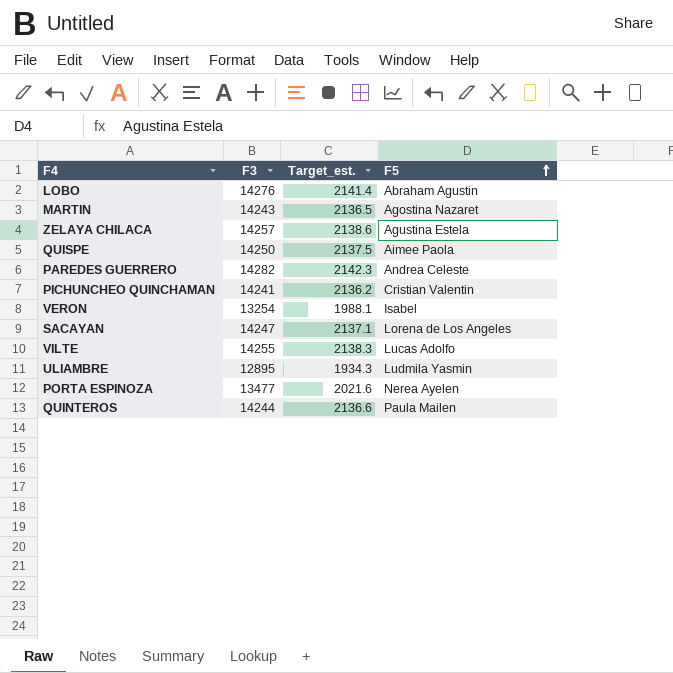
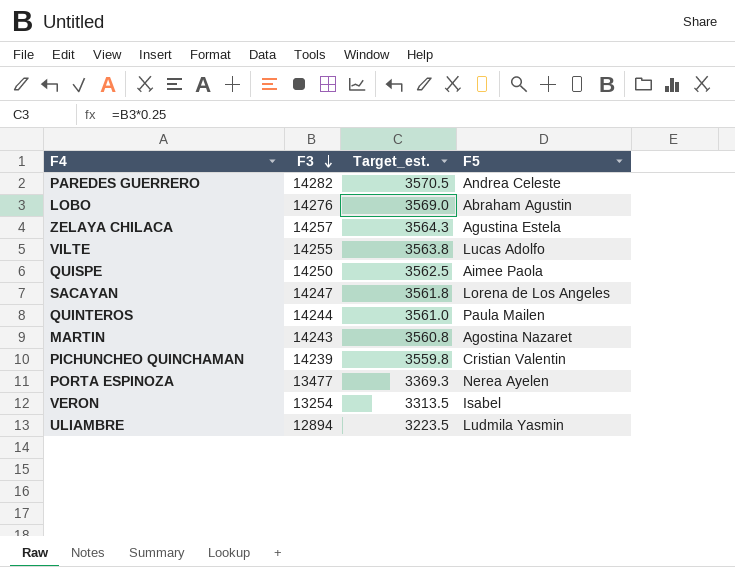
row order: F5 ascending -> F3 descending
column Target_est. | formula: [F3] * 0.15 -> [F3] * 0.25
PICHUNCHEO QUINCHAMAN | F3: 14241 -> 14239
ULIAMBRE | F3: 12895 -> 12894

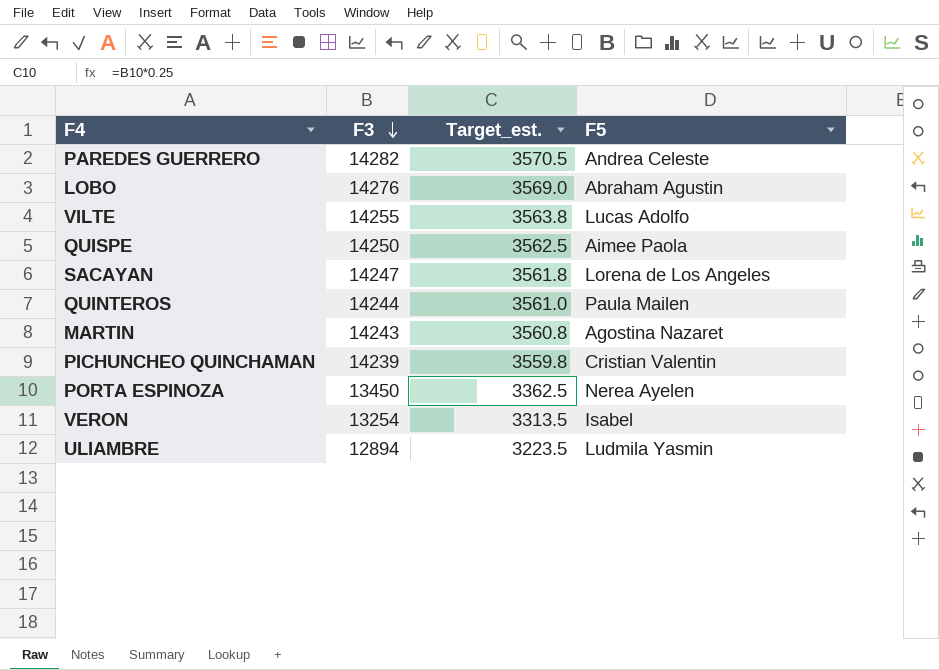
row ZELAYA CHILACA: 14257 | 3564.3 | Agustina Estela -> none
PORTA ESPINOZA | F3: 13477 -> 13450
PORTA ESPINOZA | Target_est.: 3369.3 -> 3362.5

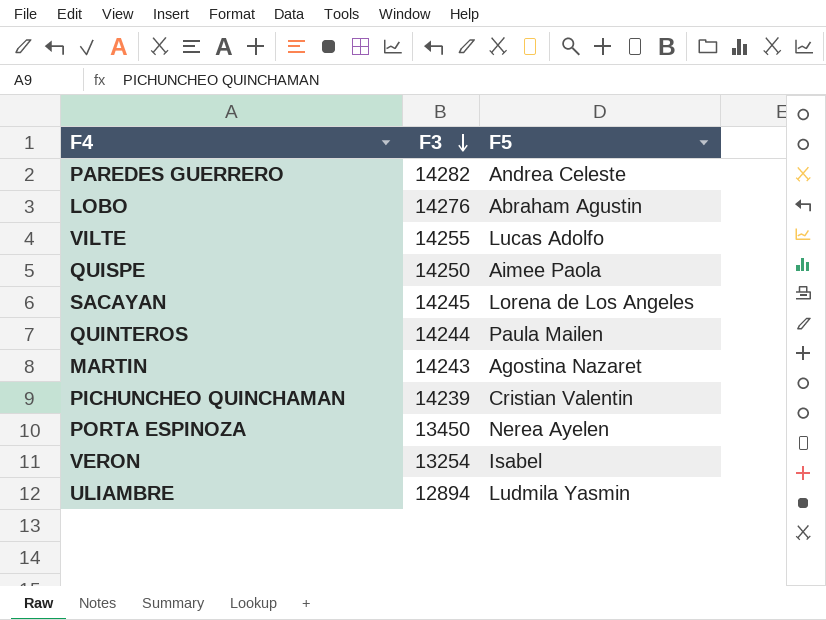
column Target_est. | formula: [F3] * 0.25 -> none
SACAYAN | F3: 14247 -> 14245

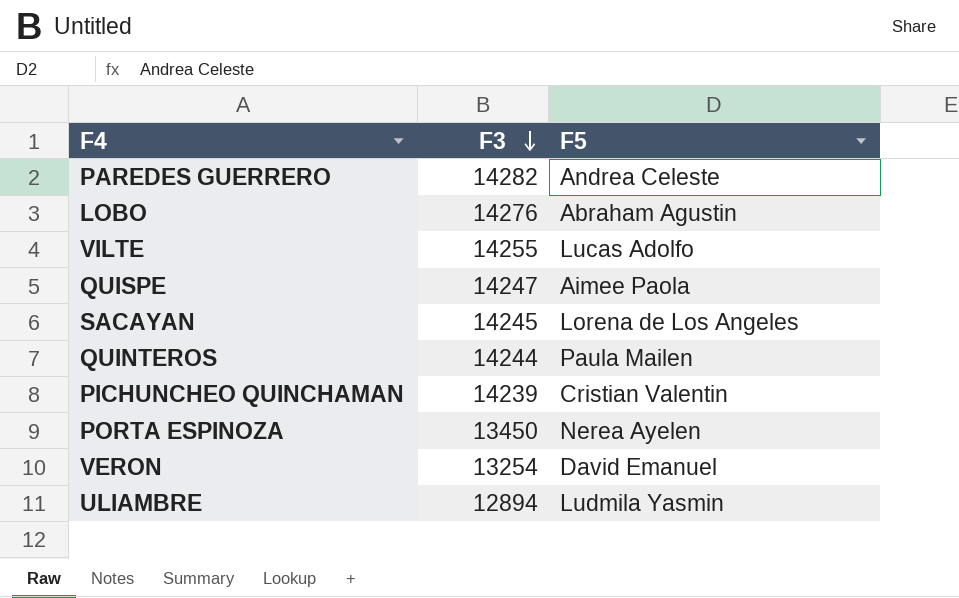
row MARTIN: 14243 | Agostina Nazaret -> none
QUISPE | F3: 14250 -> 14247
VERON | F5: Isabel -> David Emanuel

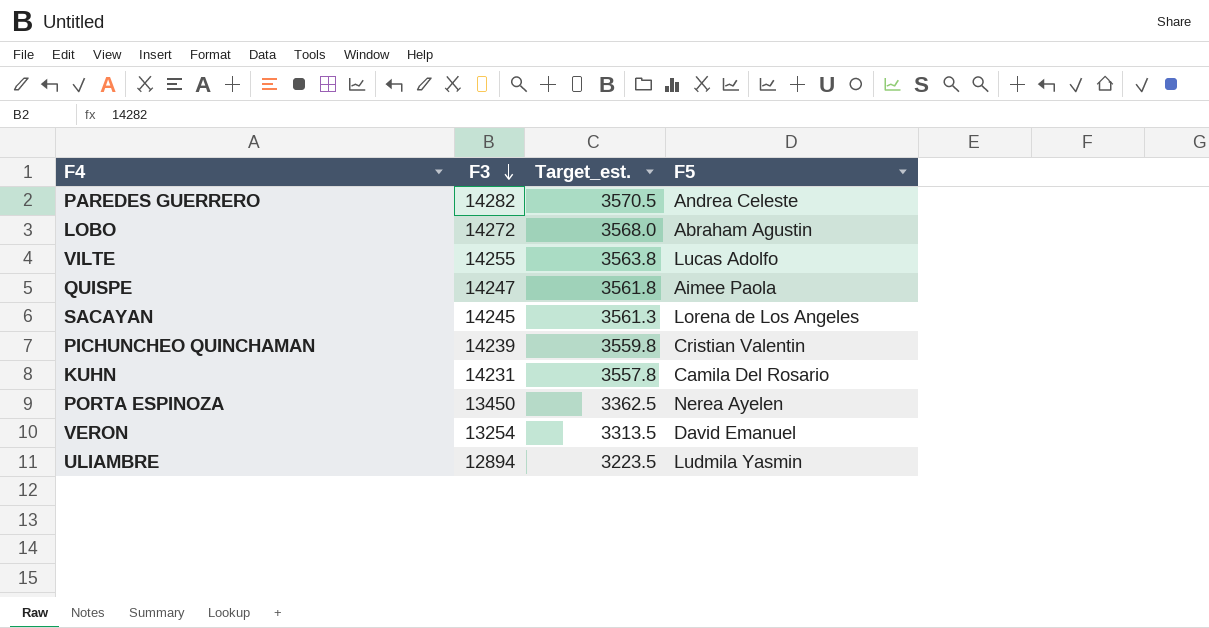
column Target_est. | formula: none -> [F3] * 0.25
row QUINTEROS: 14244 | Paula Mailen -> none
LOBO | F3: 14276 -> 14272
row KUHN: none -> 14231 | 3557.8 | Camila Del Rosario

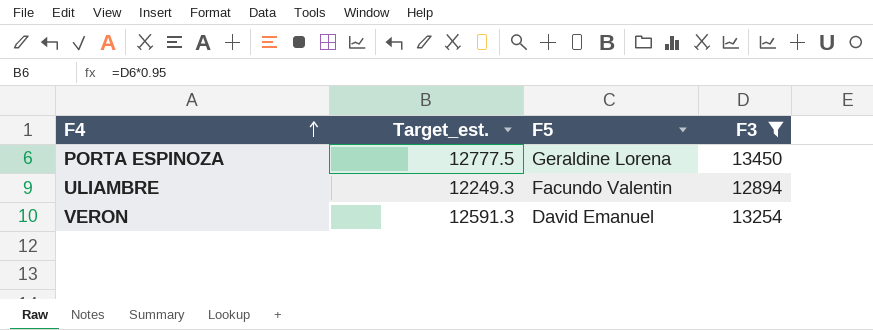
filter: none -> F3 <= 13450
row order: F3 descending -> F4 ascending
column Target_est. | formula: [F3] * 0.25 -> [F3] * 0.95
column F3 | position: 2 -> 4
PORTA ESPINOZA | F5: Nerea Ayelen -> Geraldine Lorena
ULIAMBRE | F5: Ludmila Yasmin -> Facundo Valentin

